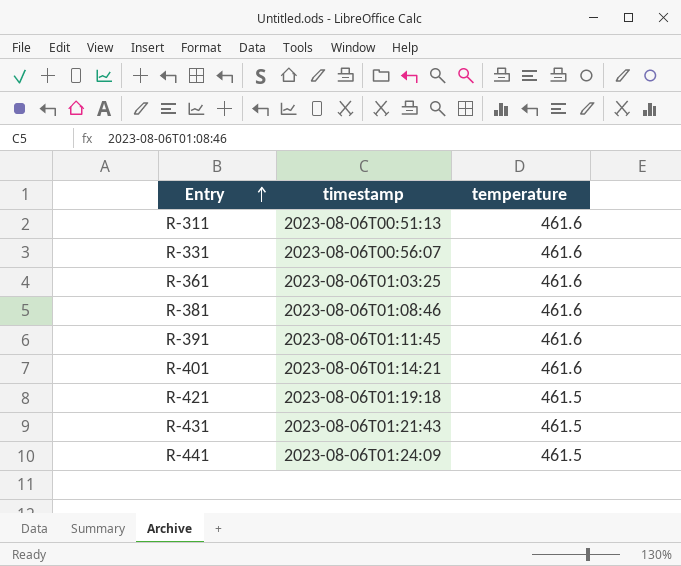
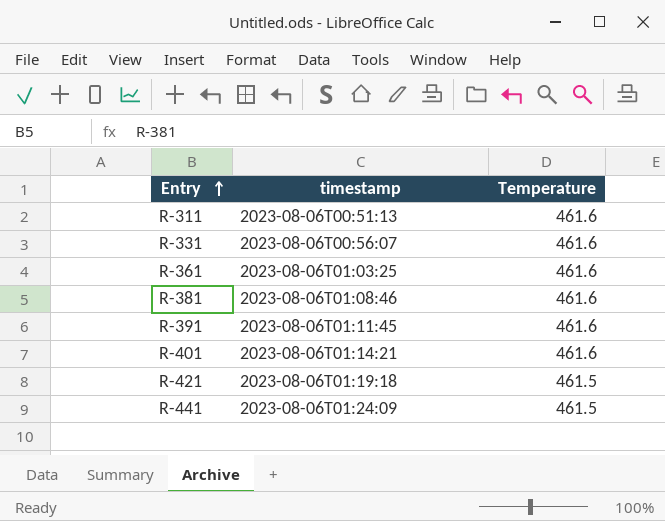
column name: temperature -> Temperature
row R-431: 2023-08-06T01:21:43 | 461.5 -> none

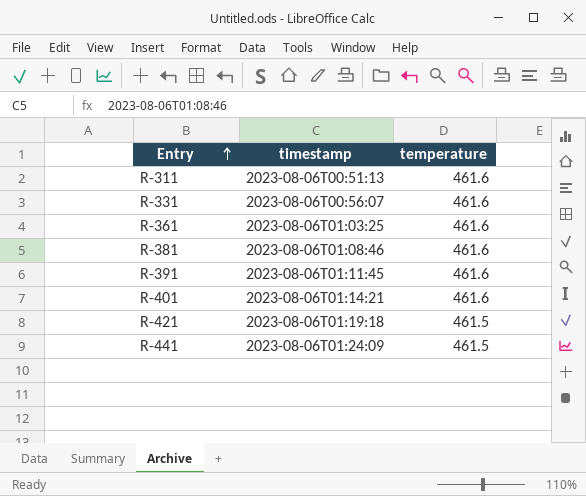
column name: Temperature -> temperature

